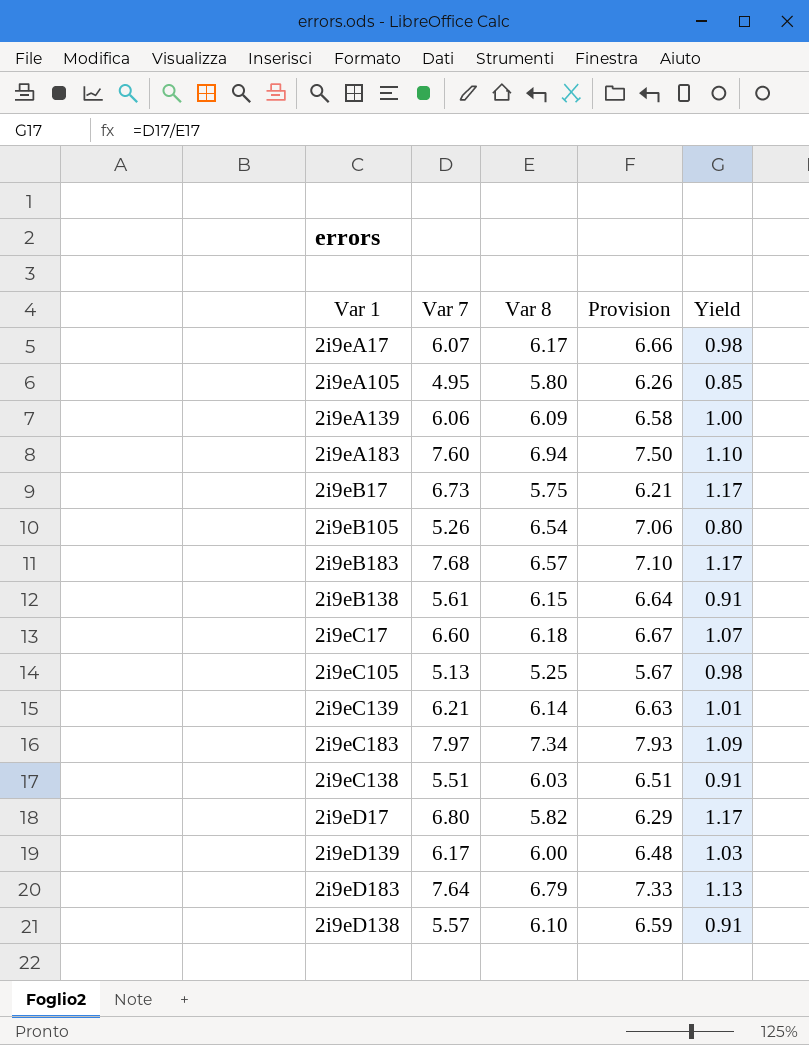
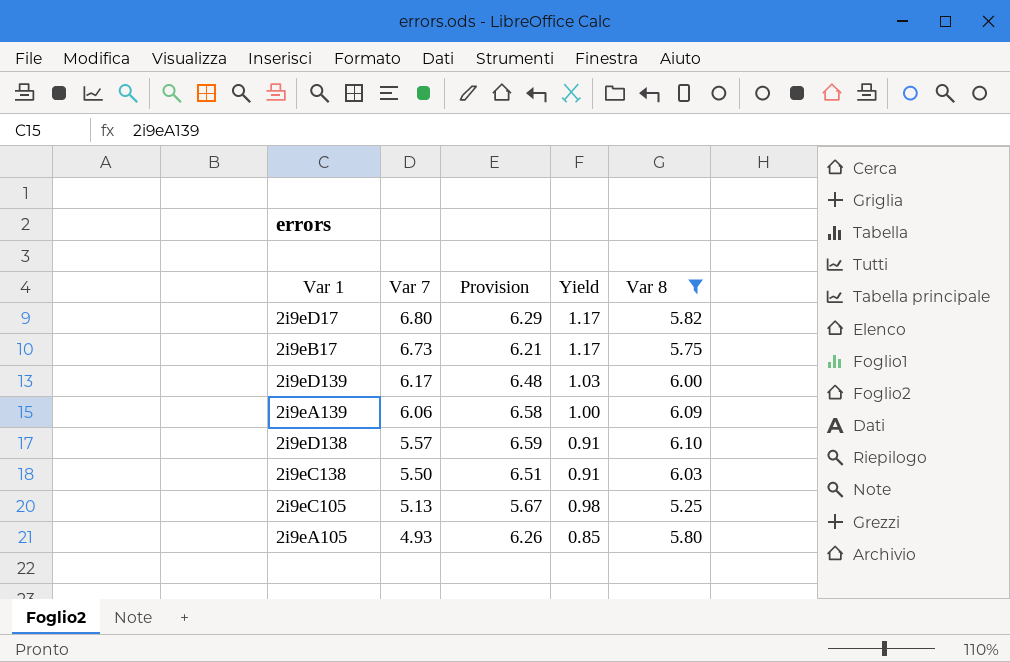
filter: none -> Var 8 <= 6.10
row order: none -> Var 7 descending
column Var 8 | position: 3 -> 5
2i9eC138 | Var 7: 5.51 -> 5.50
2i9eA105 | Var 7: 4.95 -> 4.93

